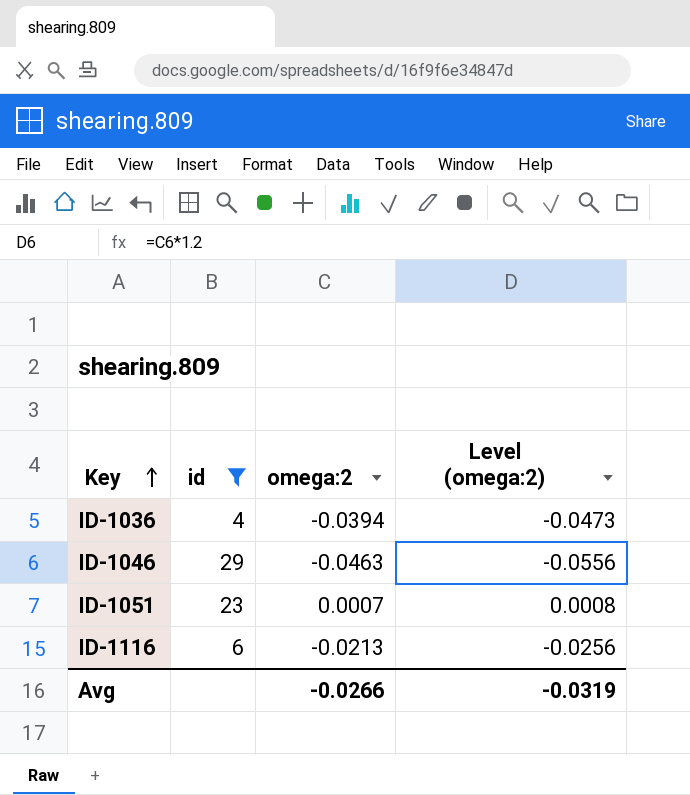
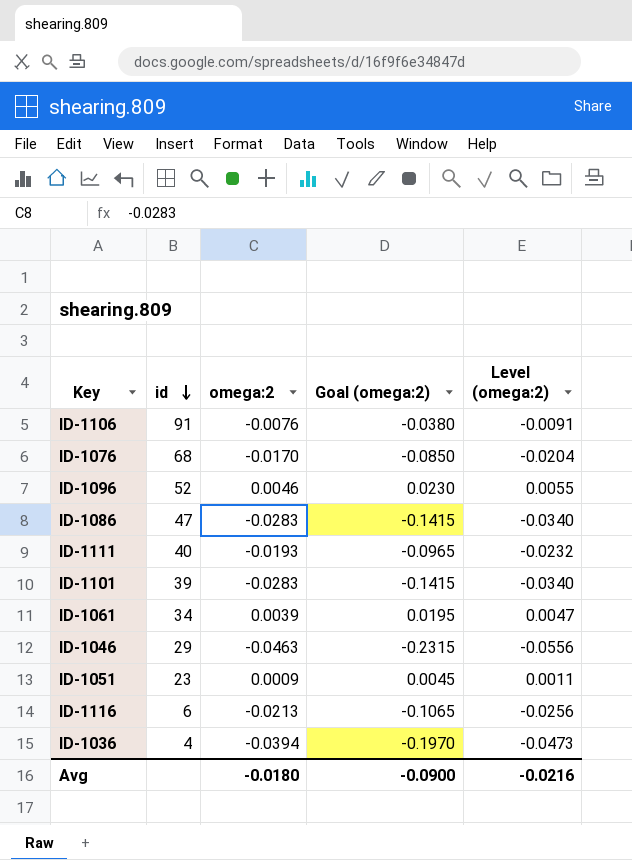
filter: id <= 29 -> none
row order: Key ascending -> id descending
column Goal (omega:2) | formula: none -> [omega:2] * 5
ID-1051 | omega:2: 0.0007 -> 0.0009
ID-1051 | Level (omega:2): 0.0008 -> 0.0011
Avg | omega:2: -0.0266 -> -0.0180
Avg | Level (omega:2): -0.0319 -> -0.0216

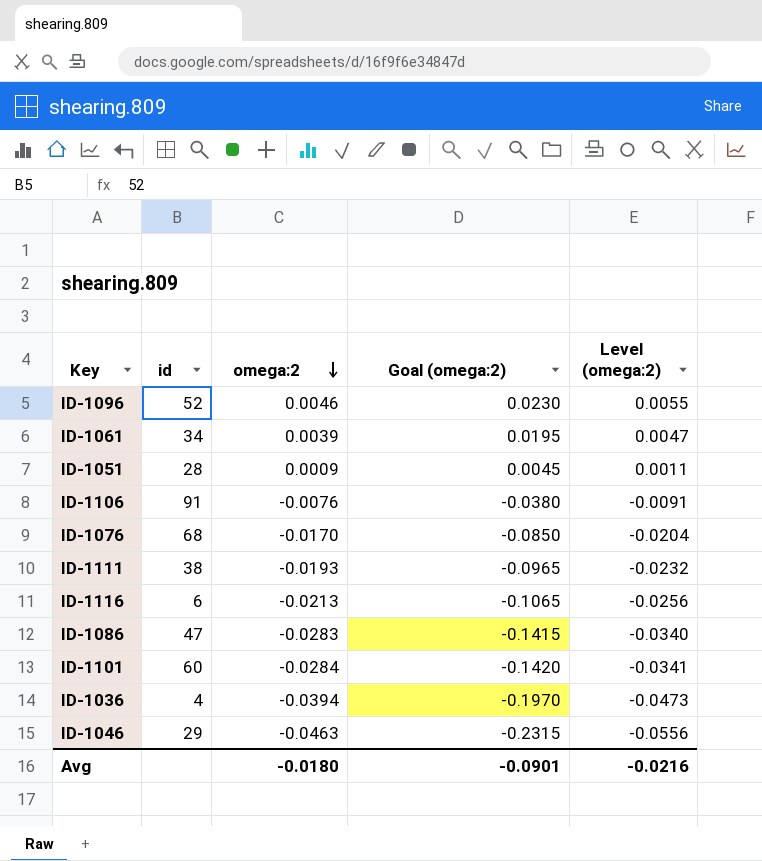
row order: id descending -> omega:2 descending
ID-1051 | id: 23 -> 28
ID-1111 | id: 40 -> 38
ID-1101 | id: 39 -> 60
ID-1101 | omega:2: -0.0283 -> -0.0284
ID-1101 | Goal (omega:2): -0.1415 -> -0.1420
ID-1101 | Level (omega:2): -0.0340 -> -0.0341
Avg | Goal (omega:2): -0.0900 -> -0.0901

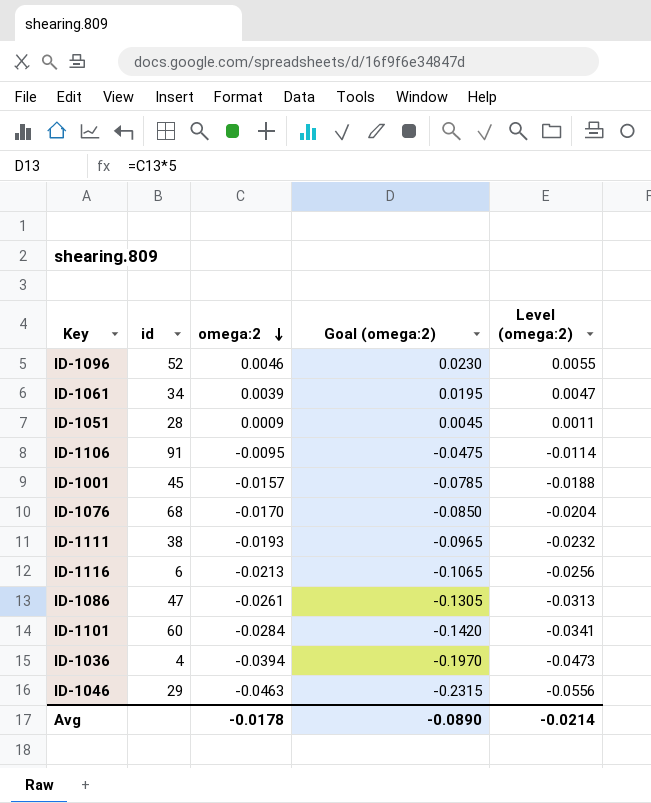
ID-1106 | omega:2: -0.0076 -> -0.0095
ID-1106 | Goal (omega:2): -0.0380 -> -0.0475
ID-1106 | Level (omega:2): -0.0091 -> -0.0114
row ID-1001: none -> 45 | -0.0157 | -0.0785 | -0.0188
ID-1086 | omega:2: -0.0283 -> -0.0261
ID-1086 | Goal (omega:2): -0.1415 -> -0.1305
ID-1086 | Level (omega:2): -0.0340 -> -0.0313
Avg | omega:2: -0.0180 -> -0.0178
Avg | Goal (omega:2): -0.0901 -> -0.0890
Avg | Level (omega:2): -0.0216 -> -0.0214

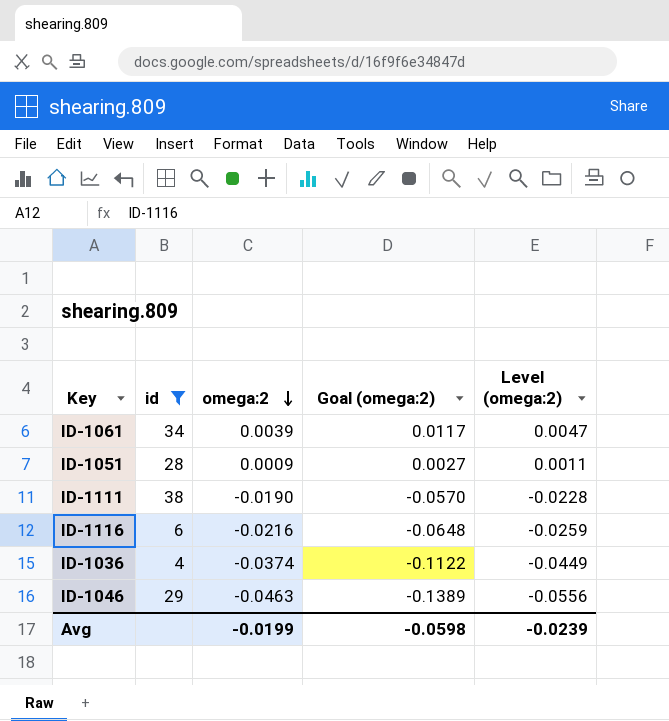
filter: none -> id <= 38
column Goal (omega:2) | formula: [omega:2] * 5 -> [omega:2] * 3
ID-1111 | omega:2: -0.0193 -> -0.0190
ID-1111 | Level (omega:2): -0.0232 -> -0.0228
ID-1116 | omega:2: -0.0213 -> -0.0216
ID-1116 | Level (omega:2): -0.0256 -> -0.0259
ID-1036 | omega:2: -0.0394 -> -0.0374
ID-1036 | Level (omega:2): -0.0473 -> -0.0449
Avg | omega:2: -0.0178 -> -0.0199
Avg | Goal (omega:2): -0.0890 -> -0.0598
Avg | Level (omega:2): -0.0214 -> -0.0239

